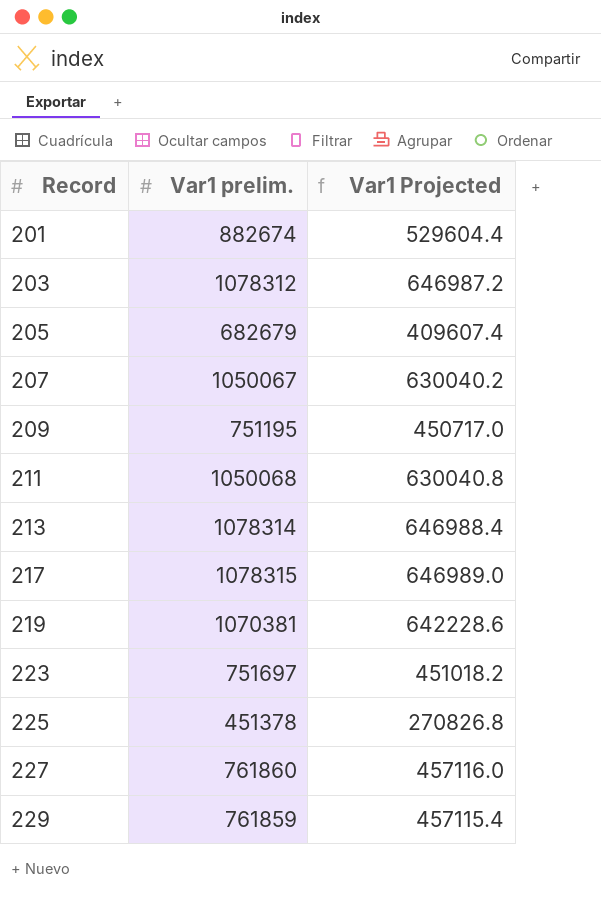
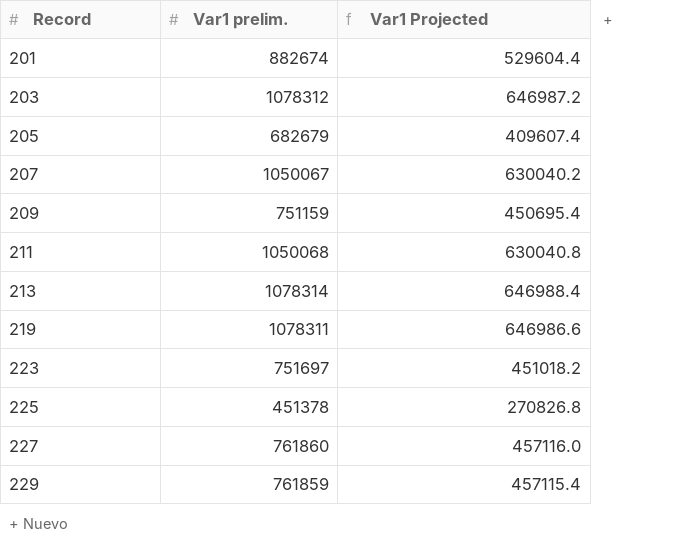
row 217: 1078315 | 646989.0 -> none
209 | Var1 prelim.: 751195 -> 751159
209 | Var1 Projected: 450717.0 -> 450695.4
219 | Var1 prelim.: 1070381 -> 1078311
219 | Var1 Projected: 642228.6 -> 646986.6

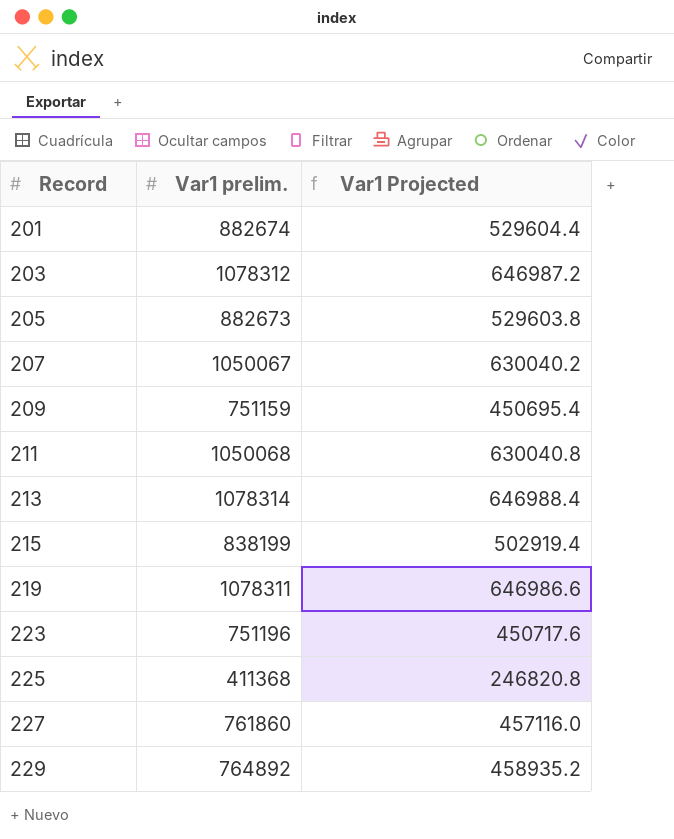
205 | Var1 prelim.: 682679 -> 882673
205 | Var1 Projected: 409607.4 -> 529603.8
row 215: none -> 838199 | 502919.4
223 | Var1 prelim.: 751697 -> 751196
223 | Var1 Projected: 451018.2 -> 450717.6
225 | Var1 prelim.: 451378 -> 411368
225 | Var1 Projected: 270826.8 -> 246820.8
229 | Var1 prelim.: 761859 -> 764892
229 | Var1 Projected: 457115.4 -> 458935.2

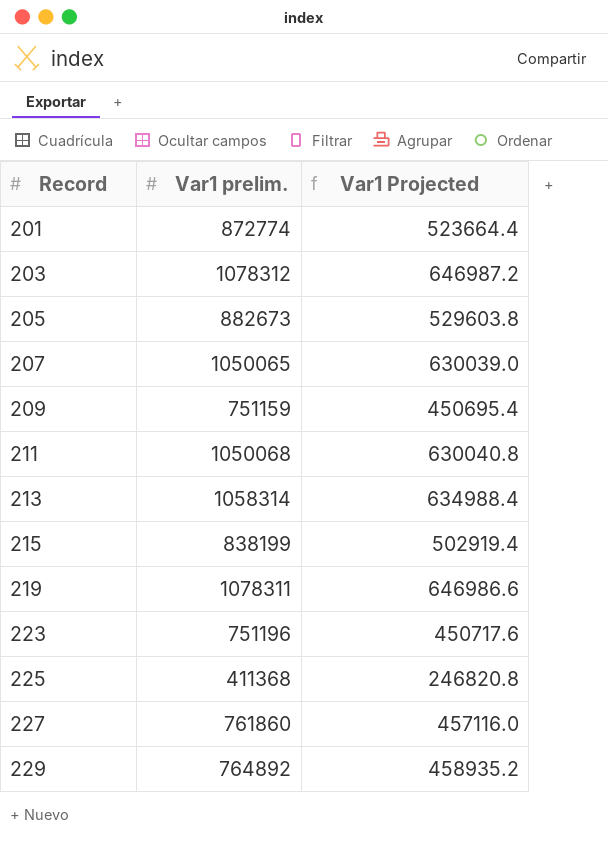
201 | Var1 prelim.: 882674 -> 872774
201 | Var1 Projected: 529604.4 -> 523664.4
207 | Var1 prelim.: 1050067 -> 1050065
207 | Var1 Projected: 630040.2 -> 630039.0
213 | Var1 prelim.: 1078314 -> 1058314
213 | Var1 Projected: 646988.4 -> 634988.4

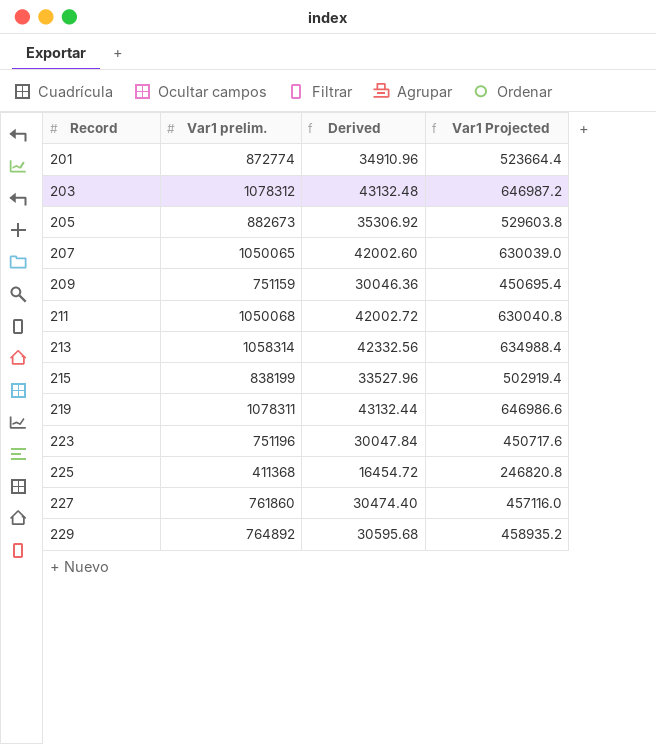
column Derived | formula: none -> [Var1 prelim.] * 0.04

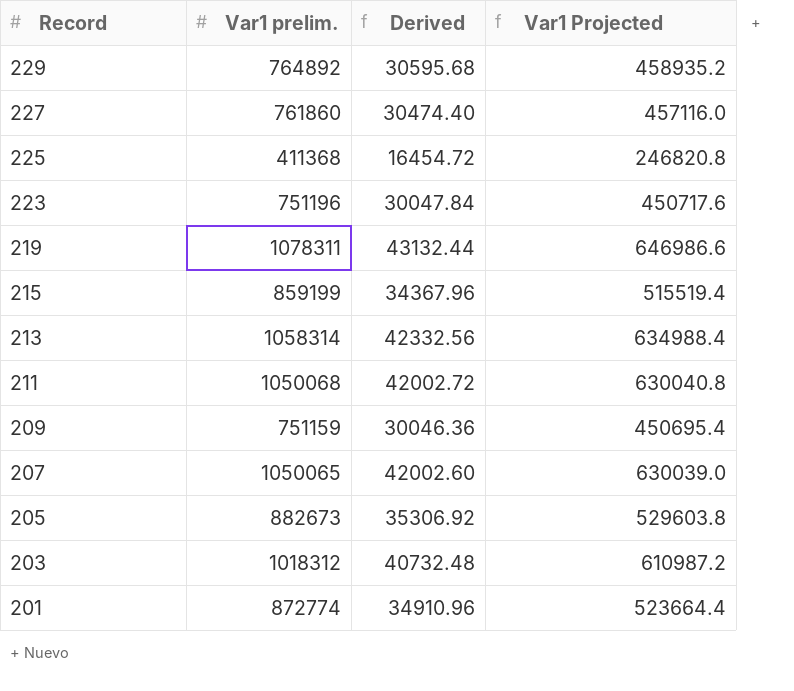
row order: Record ascending -> Record descending
215 | Var1 prelim.: 838199 -> 859199
215 | Derived: 33527.96 -> 34367.96
215 | Var1 Projected: 502919.4 -> 515519.4
203 | Var1 prelim.: 1078312 -> 1018312
203 | Derived: 43132.48 -> 40732.48
203 | Var1 Projected: 646987.2 -> 610987.2

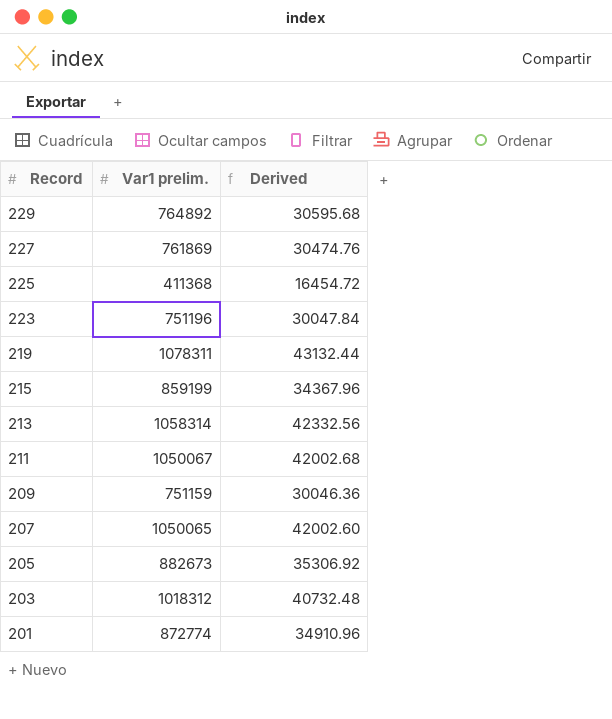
column Var1 Projected | formula: [Var1 prelim.] * 0.6 -> none
227 | Var1 prelim.: 761860 -> 761869
227 | Derived: 30474.40 -> 30474.76
211 | Var1 prelim.: 1050068 -> 1050067
211 | Derived: 42002.72 -> 42002.68

